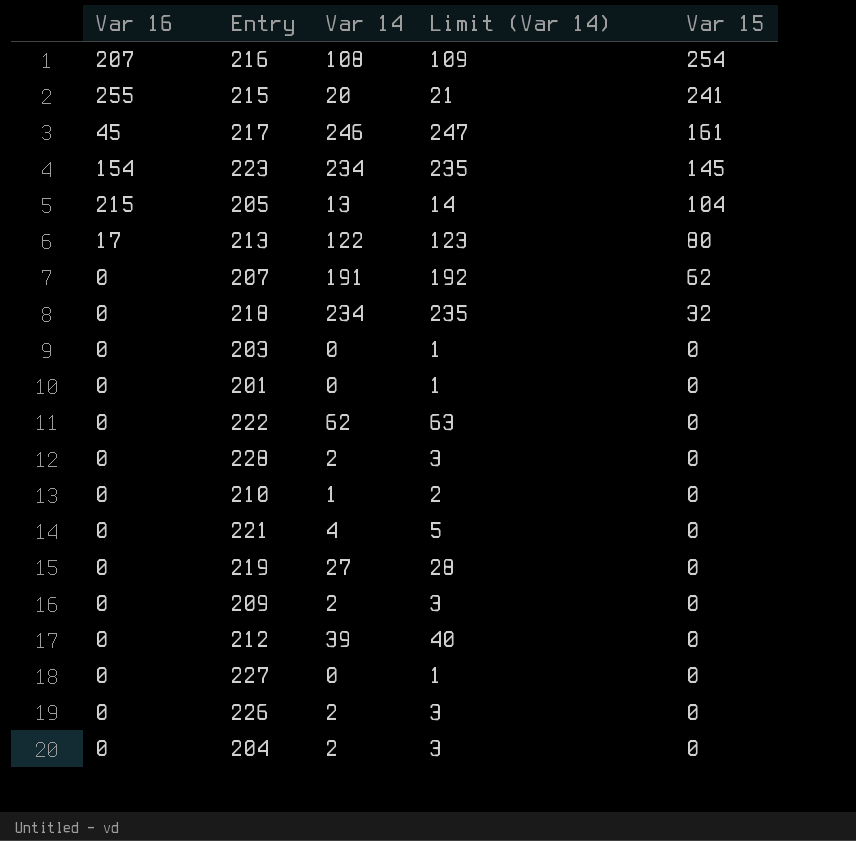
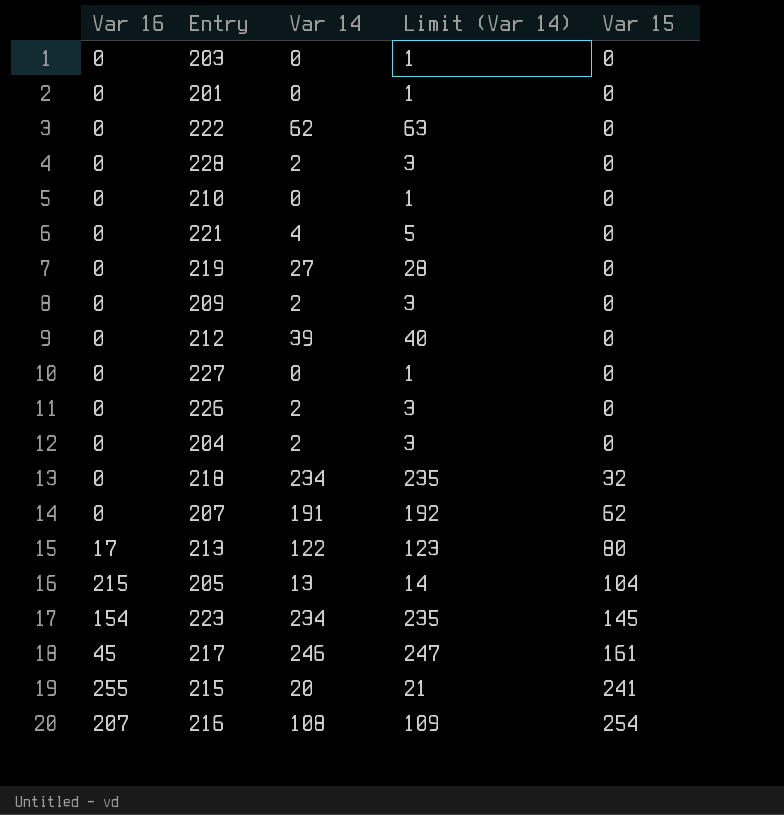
row order: Var 15 descending -> Var 15 ascending
210 | Var 14: 1 -> 0
210 | Limit (Var 14): 2 -> 1

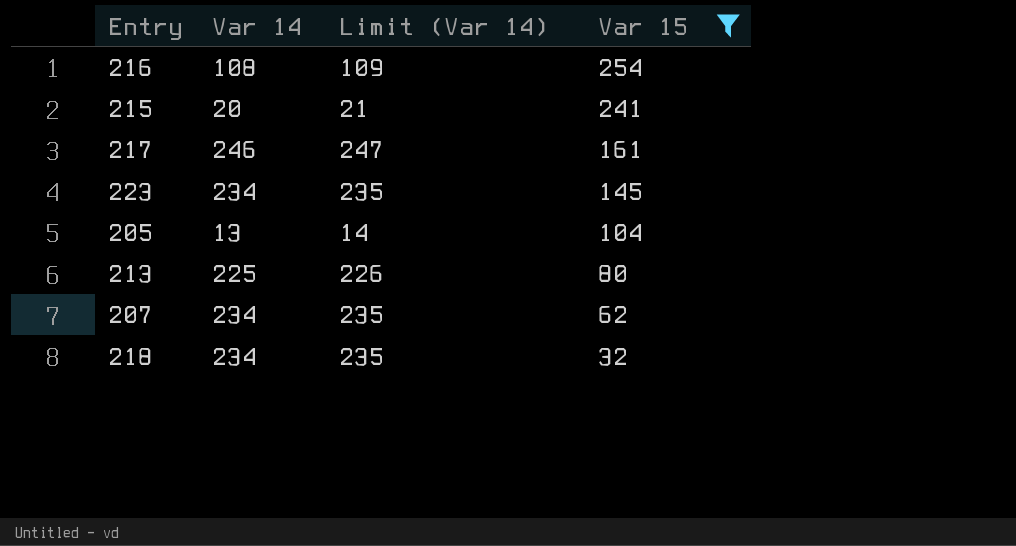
filter: none -> Var 15 != 0
row order: Var 15 ascending -> Var 15 descending
column Var 16 | position: 1 -> none
213 | Var 14: 122 -> 225
213 | Limit (Var 14): 123 -> 226
207 | Var 14: 191 -> 234
207 | Limit (Var 14): 192 -> 235

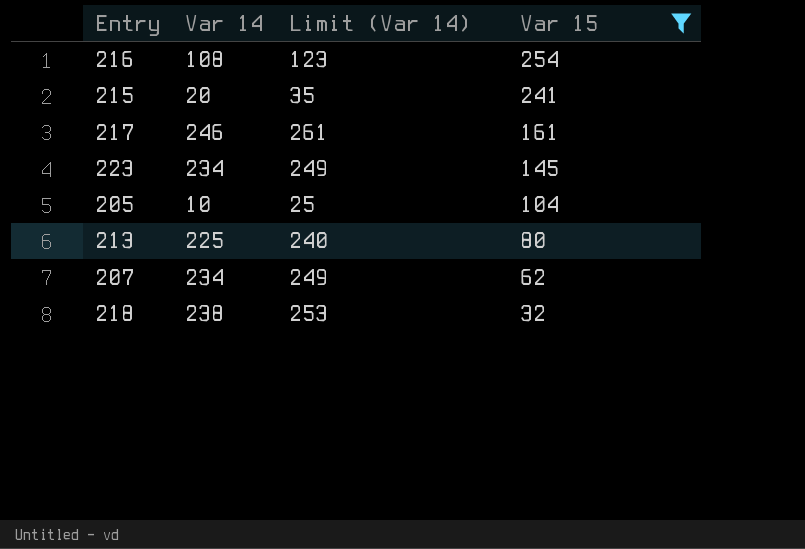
column Limit (Var 14) | formula: [Var 14] + 1 -> [Var 14] + 15
205 | Var 14: 13 -> 10
218 | Var 14: 234 -> 238

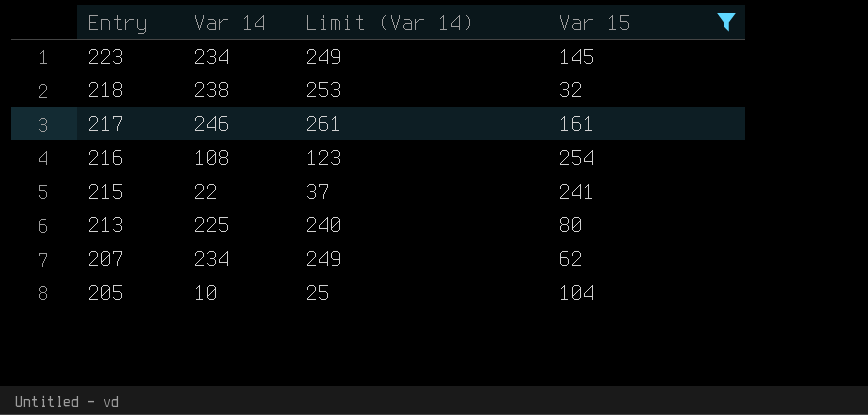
row order: Var 15 descending -> Entry descending
215 | Var 14: 20 -> 22
215 | Limit (Var 14): 35 -> 37

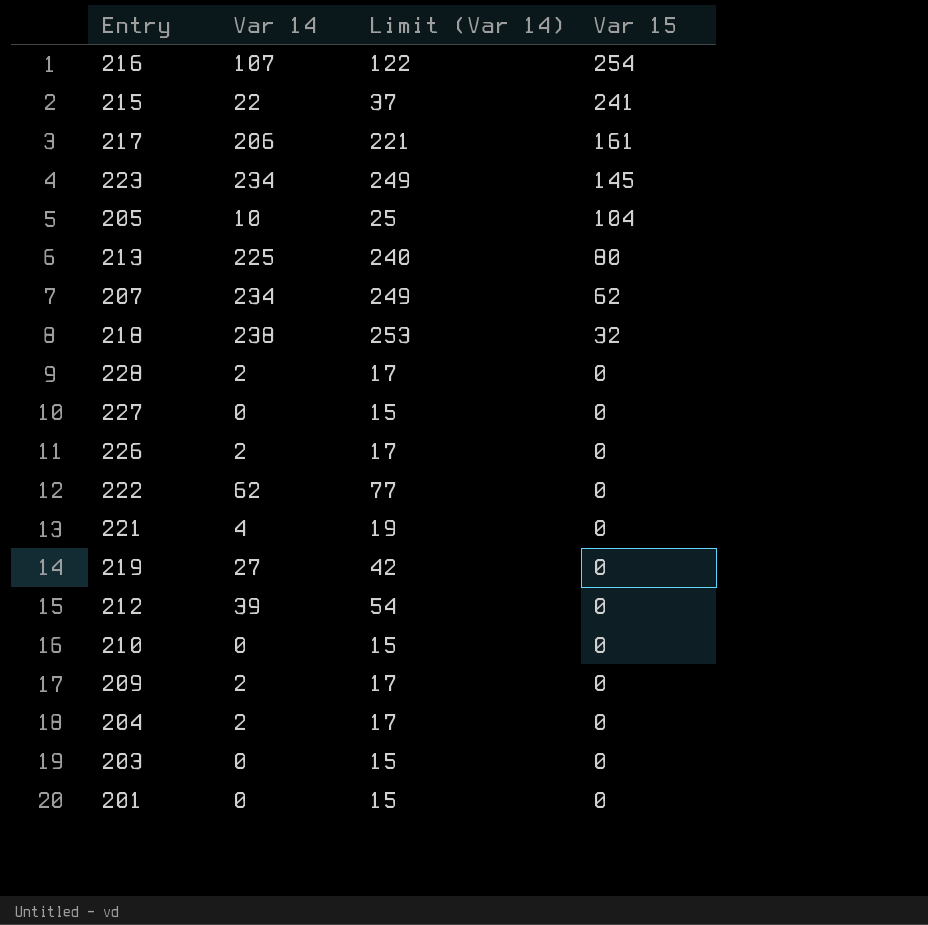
filter: Var 15 != 0 -> none
row order: Entry descending -> Var 15 descending
216 | Var 14: 108 -> 107
216 | Limit (Var 14): 123 -> 122
217 | Var 14: 246 -> 206
217 | Limit (Var 14): 261 -> 221

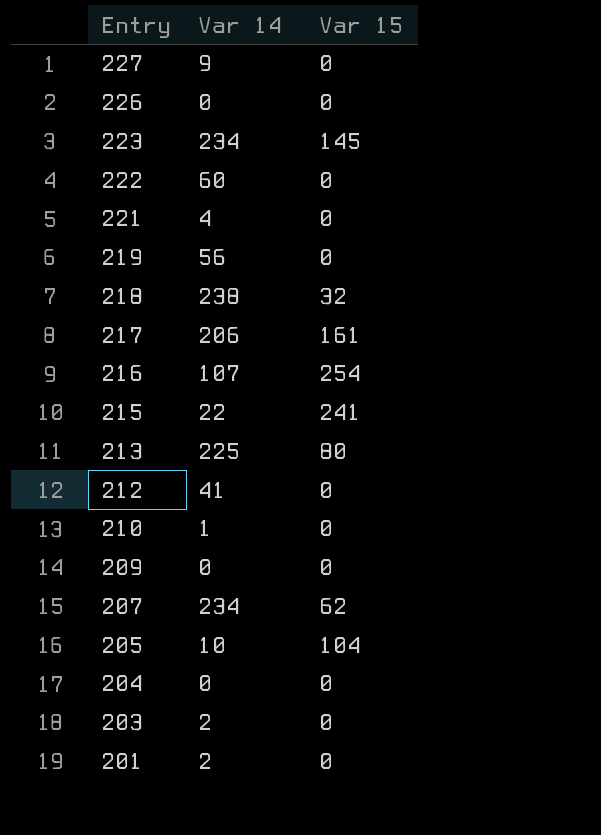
row order: Var 15 descending -> Entry descending
column Limit (Var 14) | formula: [Var 14] + 15 -> none
row 228: 2 | 17 | 0 -> none
227 | Var 14: 0 -> 9
226 | Var 14: 2 -> 0
222 | Var 14: 62 -> 60
219 | Var 14: 27 -> 56
212 | Var 14: 39 -> 41
210 | Var 14: 0 -> 1
209 | Var 14: 2 -> 0
204 | Var 14: 2 -> 0
203 | Var 14: 0 -> 2
201 | Var 14: 0 -> 2

